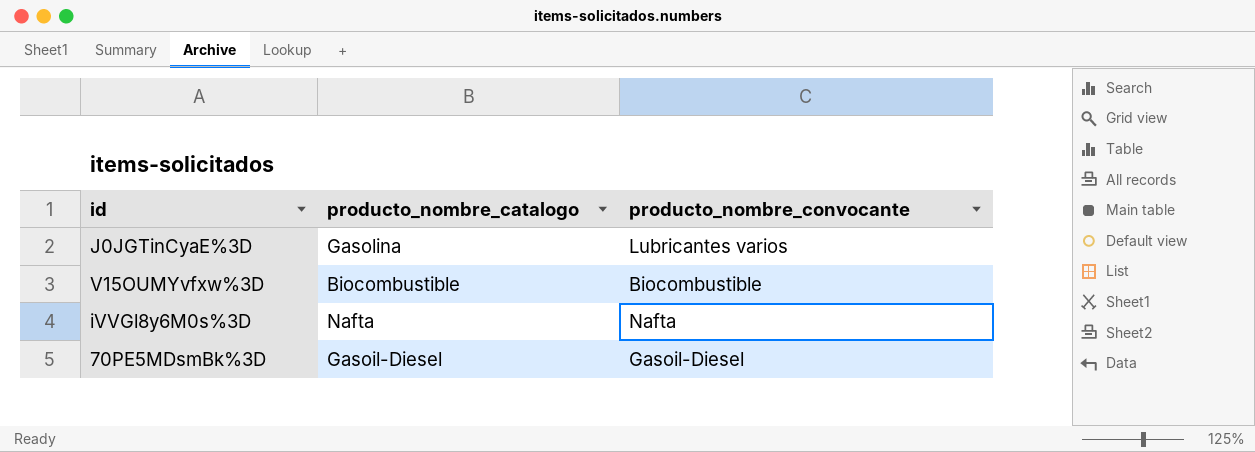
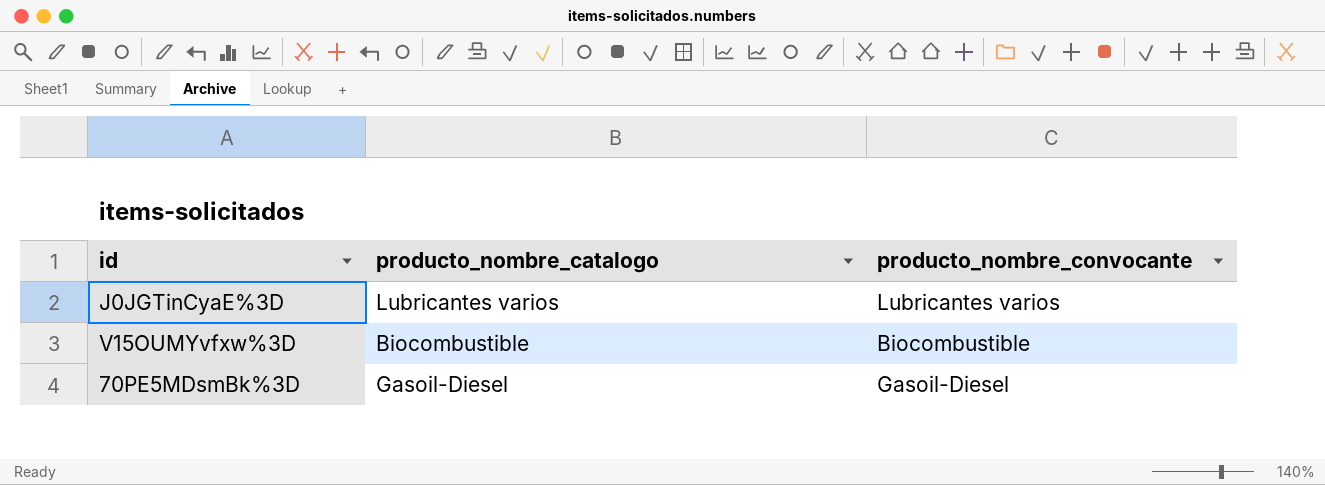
row iVVGl8y6M0s%3D: Nafta | Nafta -> none
J0JGTinCyaE%3D | producto_nombre_catalogo: Gasolina -> Lubricantes varios

